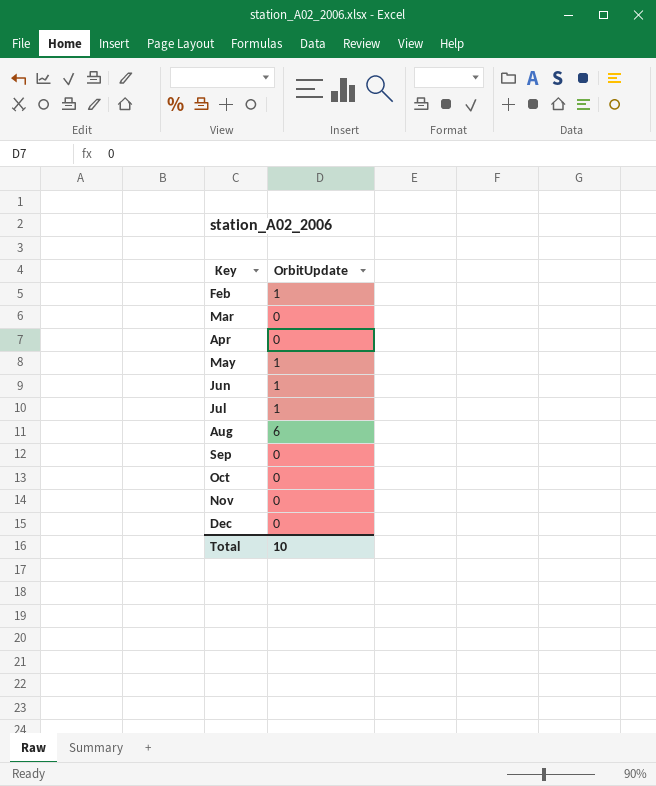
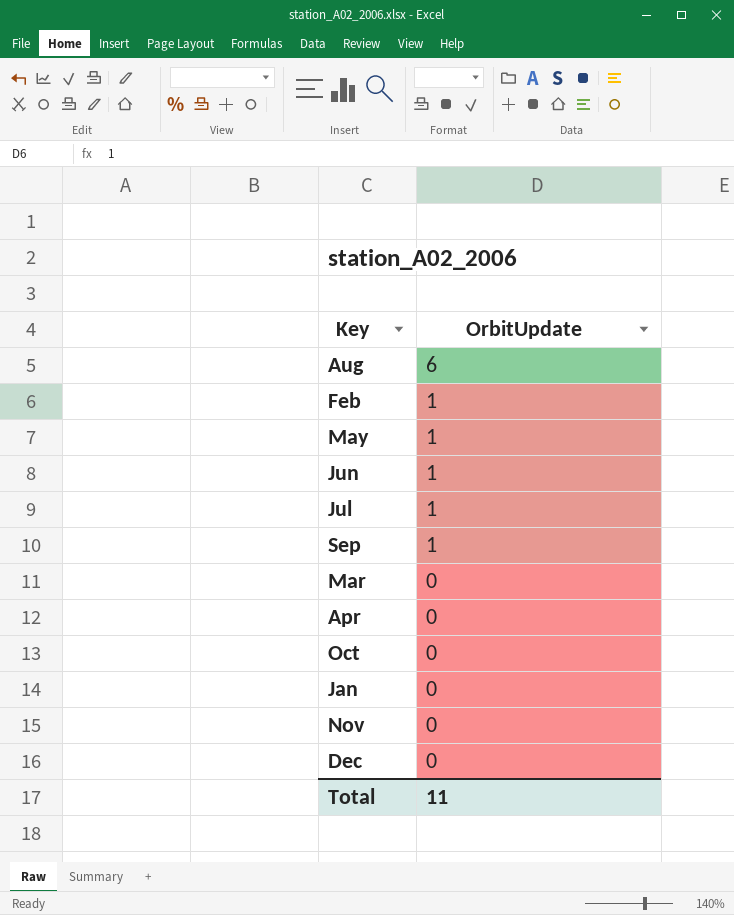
row order: Key ascending -> OrbitUpdate descending
Sep | OrbitUpdate: 0 -> 1
row Jan: none -> 0
Total | OrbitUpdate: 10 -> 11

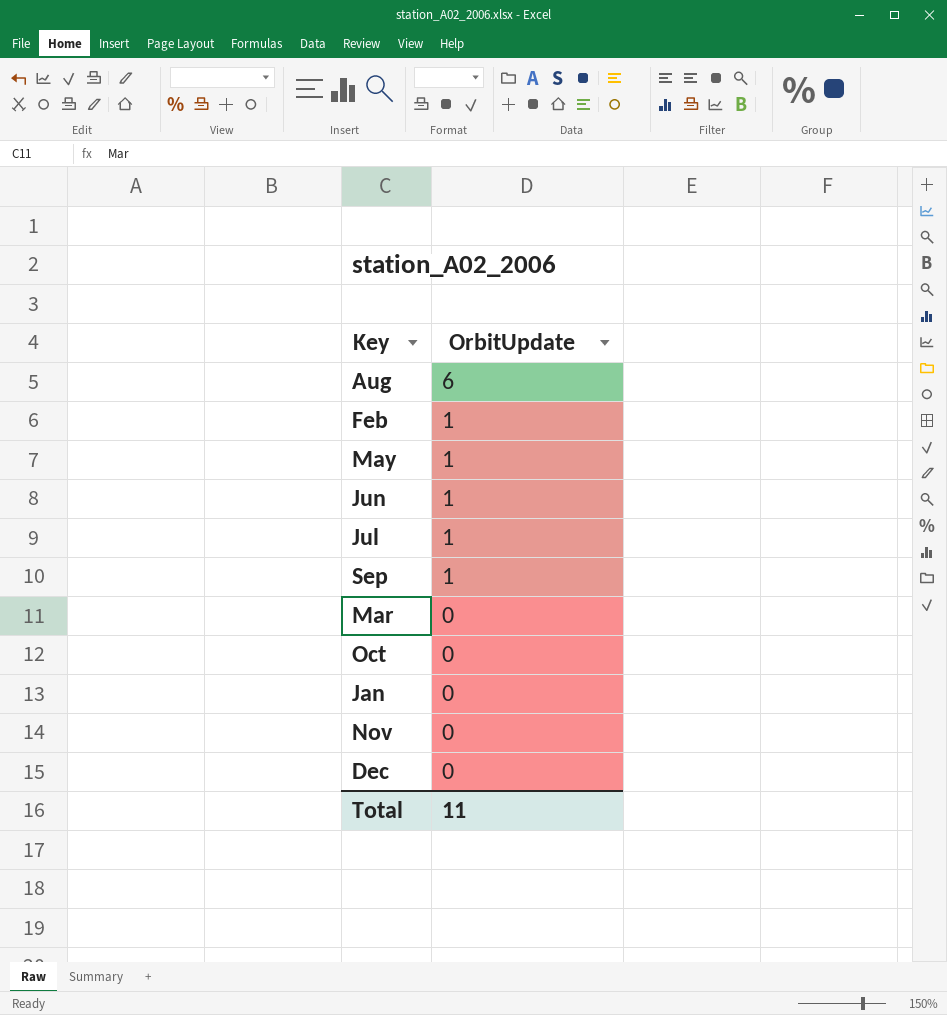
row Apr: 0 -> none

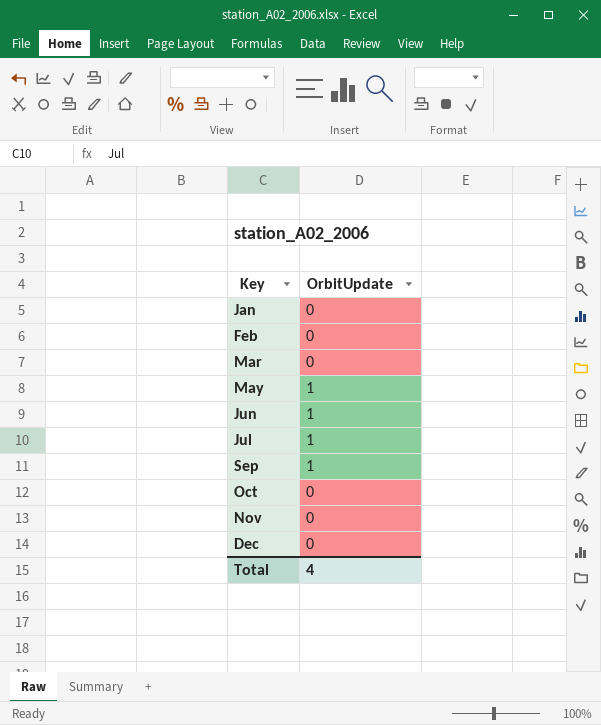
row order: OrbitUpdate descending -> Key ascending
row Aug: 6 -> none
Feb | OrbitUpdate: 1 -> 0
Total | OrbitUpdate: 11 -> 4

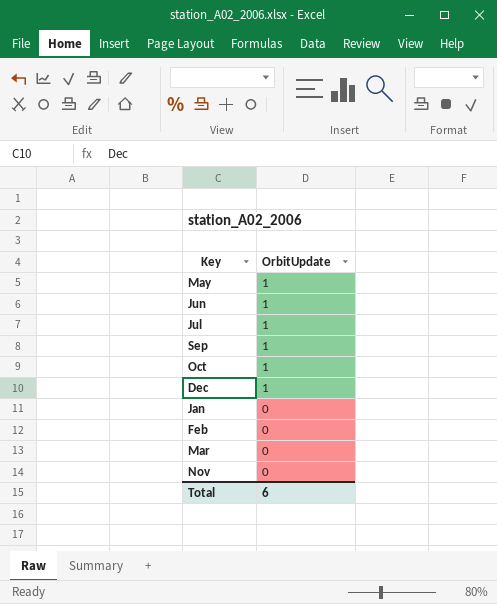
row order: Key ascending -> OrbitUpdate descending
Oct | OrbitUpdate: 0 -> 1
Dec | OrbitUpdate: 0 -> 1
Total | OrbitUpdate: 4 -> 6

